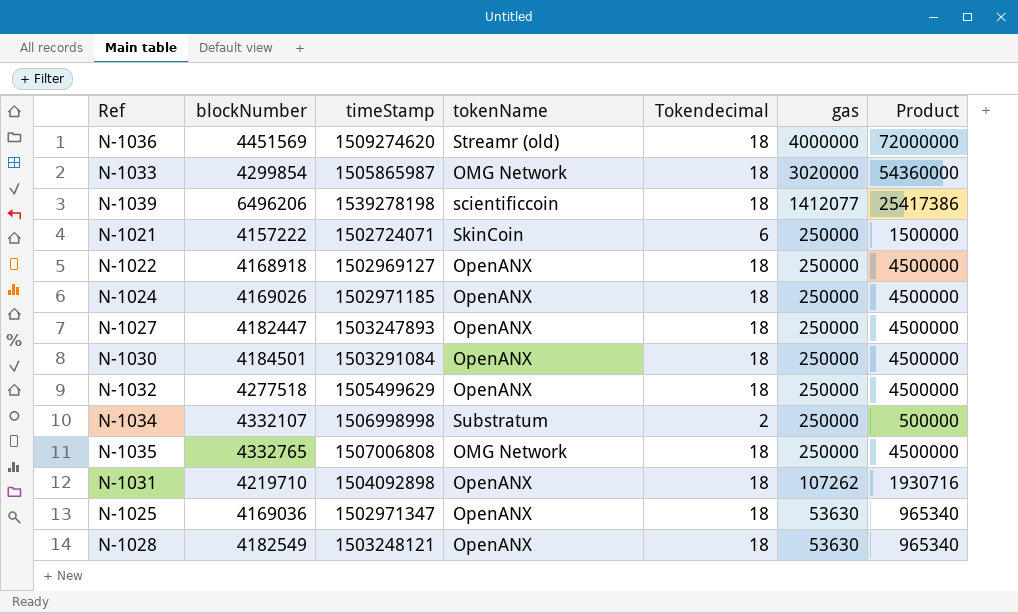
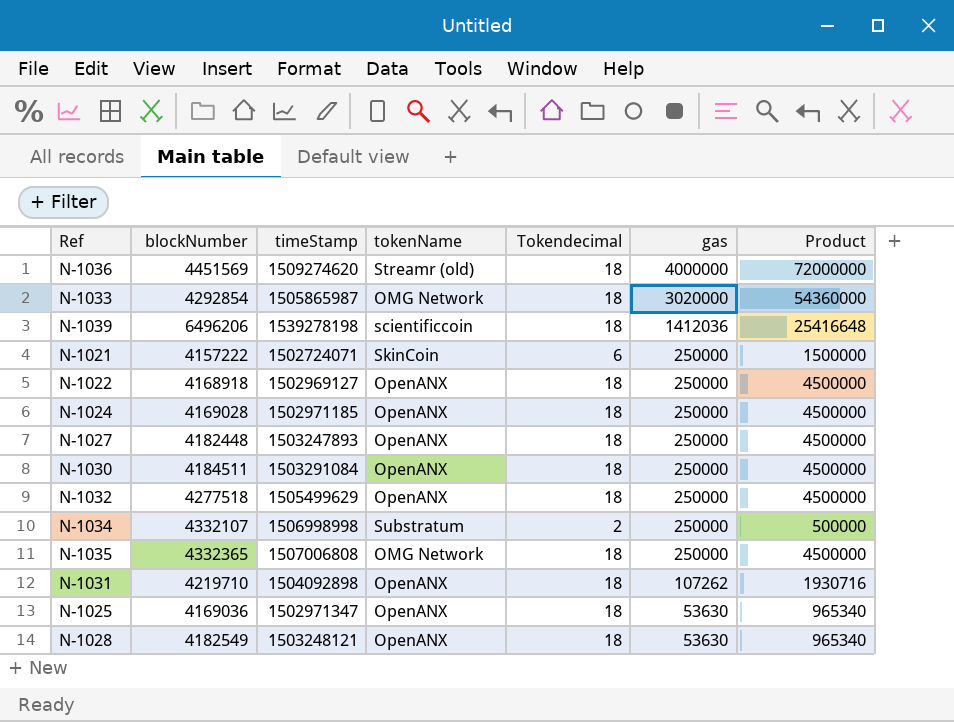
N-1033 | blockNumber: 4299854 -> 4292854
N-1039 | gas: 1412077 -> 1412036
N-1039 | Product: 25417386 -> 25416648
N-1024 | blockNumber: 4169026 -> 4169028
N-1027 | blockNumber: 4182447 -> 4182448
N-1030 | blockNumber: 4184501 -> 4184511
N-1035 | blockNumber: 4332765 -> 4332365

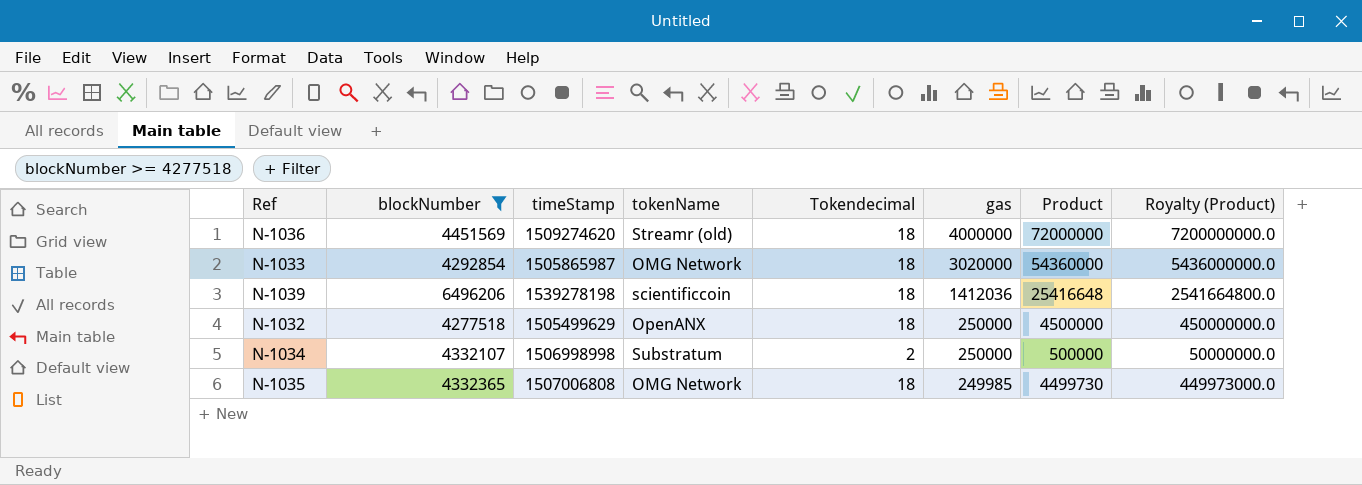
filter: none -> blockNumber >= 4277518
column Royalty (Product) | formula: none -> [Product] * 100
N-1035 | gas: 250000 -> 249985
N-1035 | Product: 4500000 -> 4499730

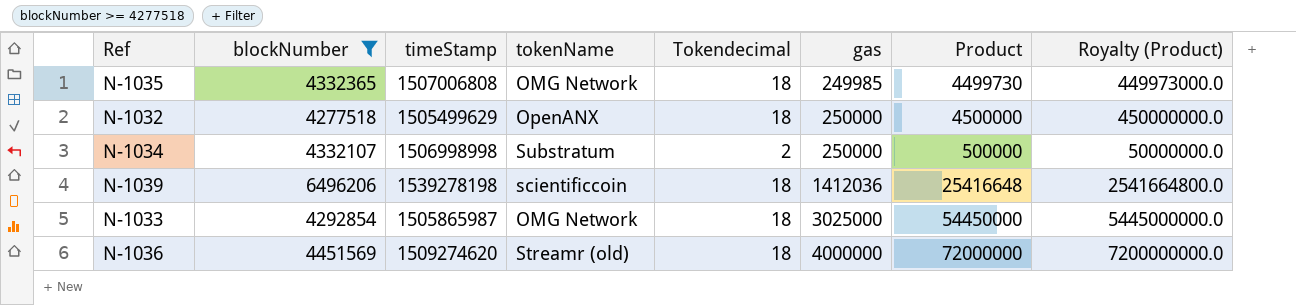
row order: gas descending -> gas ascending
N-1033 | gas: 3020000 -> 3025000
N-1033 | Product: 54360000 -> 54450000
N-1033 | Royalty (Product): 5436000000.0 -> 5445000000.0

